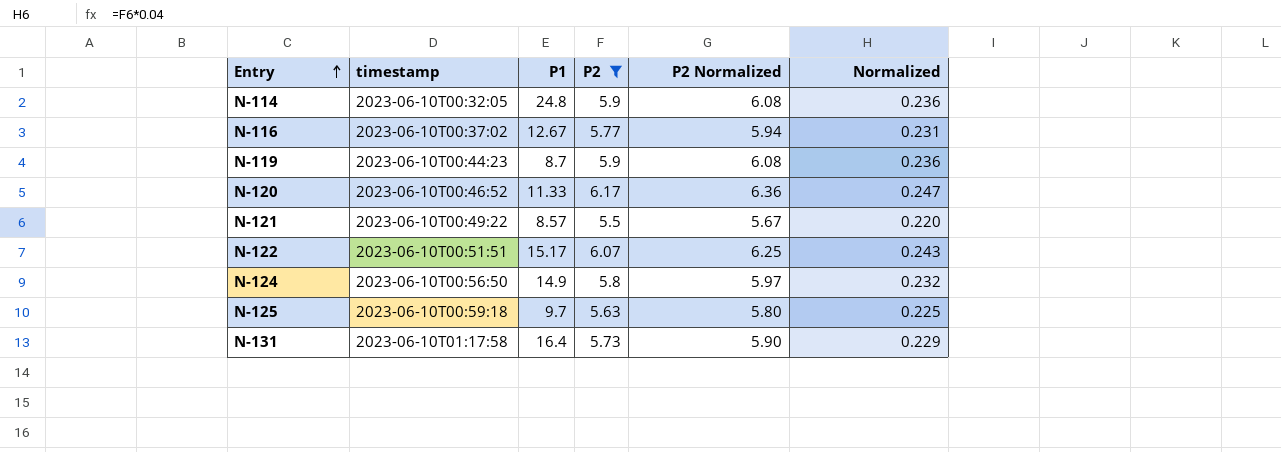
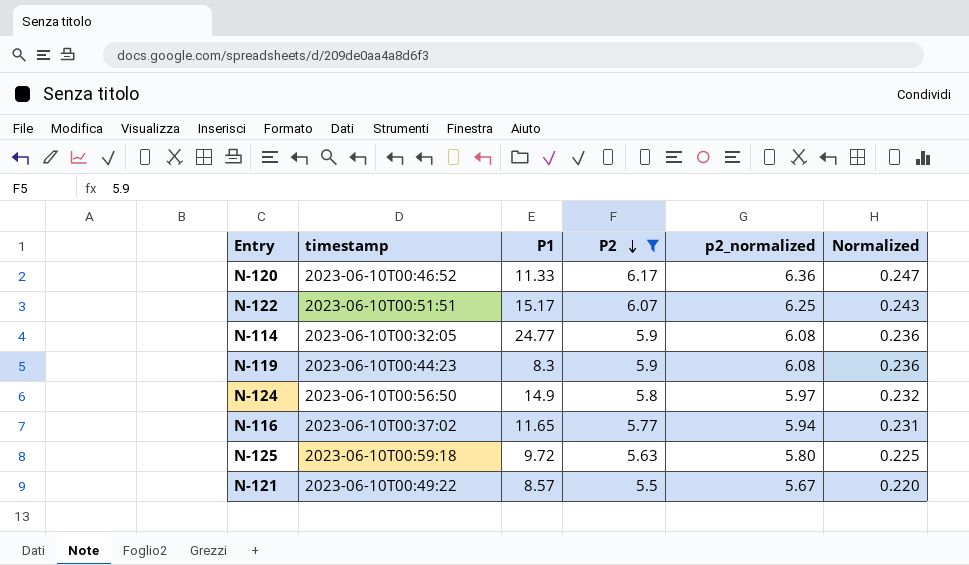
row order: Entry ascending -> P2 descending
column name: P2 Normalized -> p2_normalized
row N-131: 2023-06-10T01:17:58 | 16.4 | 5.73 | 5.90 | 0.229 -> none
N-114 | P1: 24.8 -> 24.77
N-119 | P1: 8.7 -> 8.3
N-116 | P1: 12.67 -> 11.65
N-125 | P1: 9.7 -> 9.72

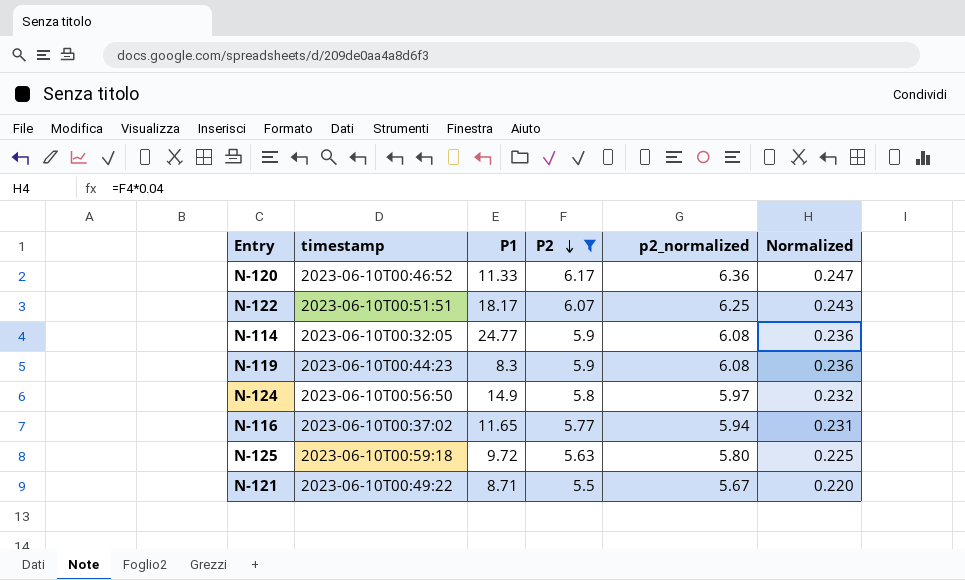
N-122 | P1: 15.17 -> 18.17
N-121 | P1: 8.57 -> 8.71

